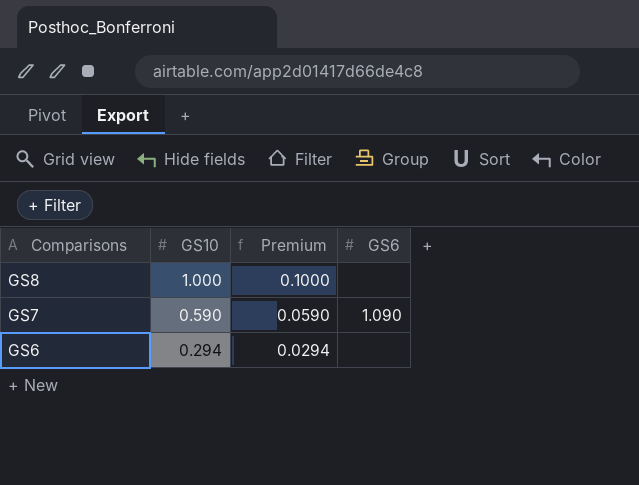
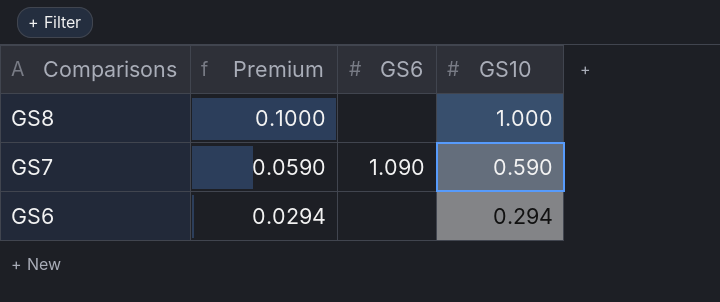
column GS10 | position: 2 -> 4

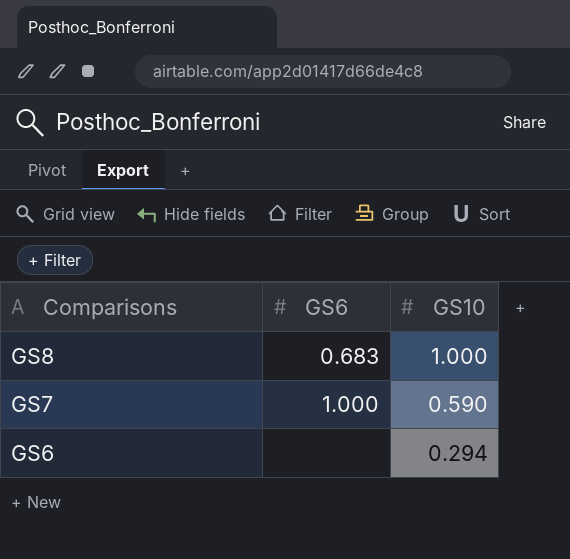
column Premium | formula: [GS10] * 0.1 -> none
GS8 | GS6: none -> 0.683
GS7 | GS6: 1.090 -> 1.000

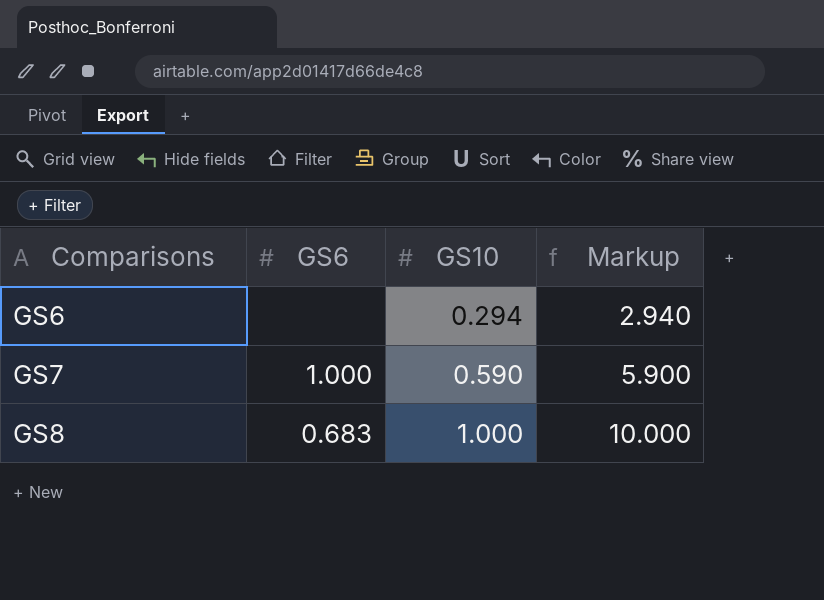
row order: Comparisons descending -> Comparisons ascending
column Markup | formula: none -> [GS10] * 10

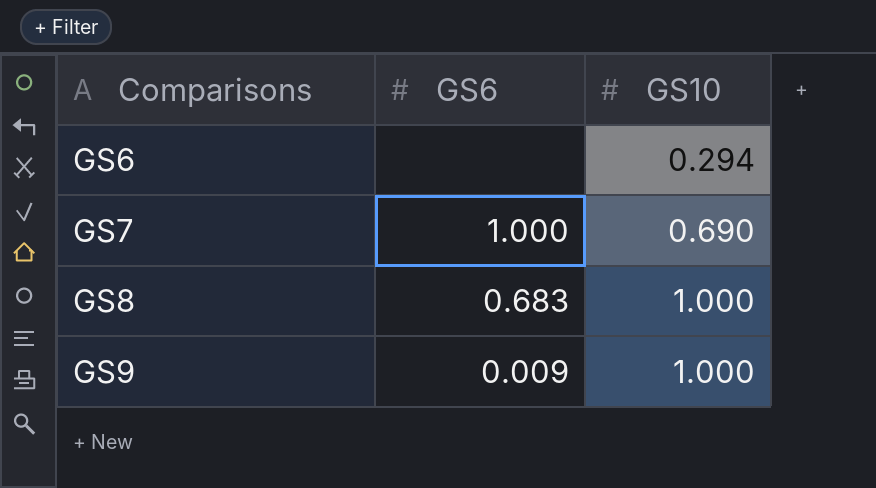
column Markup | formula: [GS10] * 10 -> none
GS7 | GS10: 0.590 -> 0.690
row GS9: none -> 0.009 | 1.000

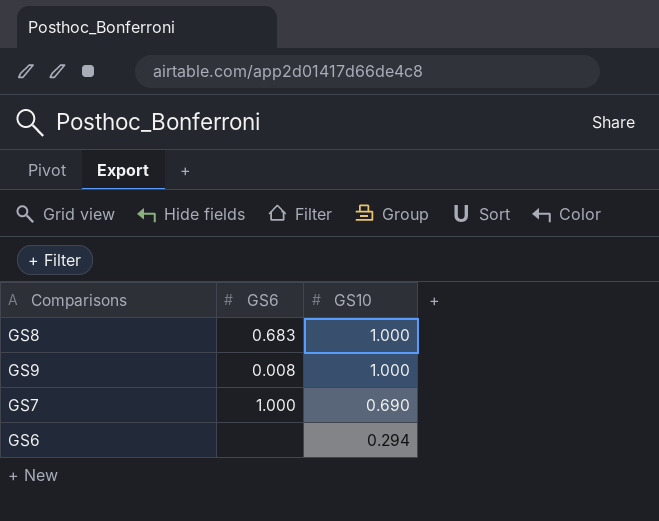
row order: Comparisons ascending -> GS10 descending
GS9 | GS6: 0.009 -> 0.008

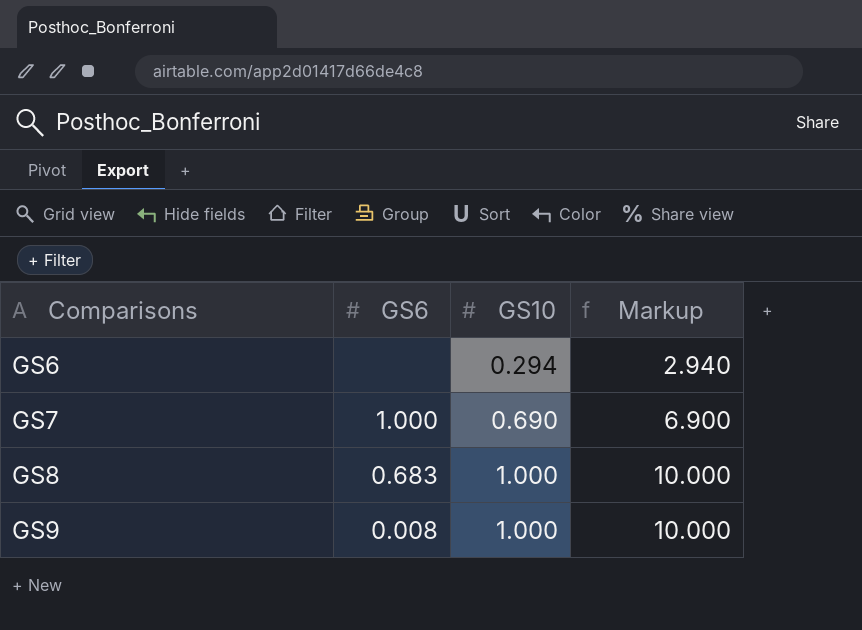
row order: GS10 descending -> Comparisons ascending
column Markup | formula: none -> [GS10] * 10

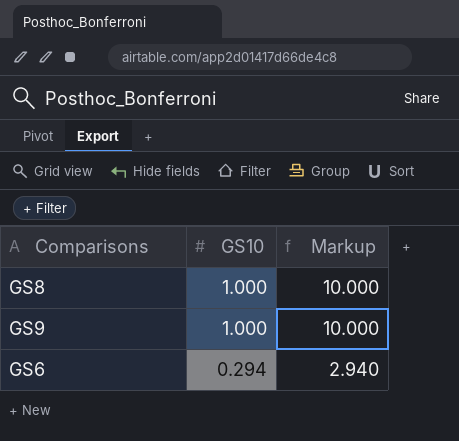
row order: Comparisons ascending -> GS10 descending
column GS6 | position: 2 -> none
row GS7: 1.000 | 0.690 | 6.900 -> none

